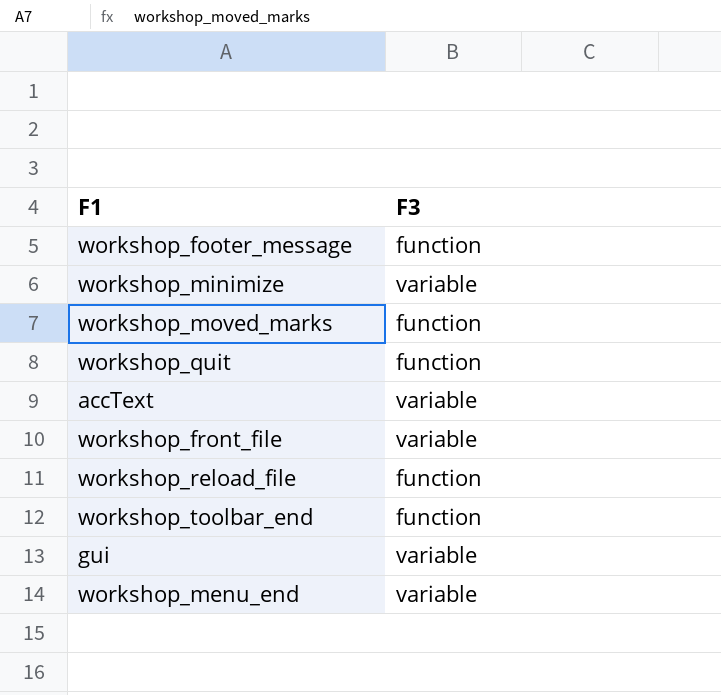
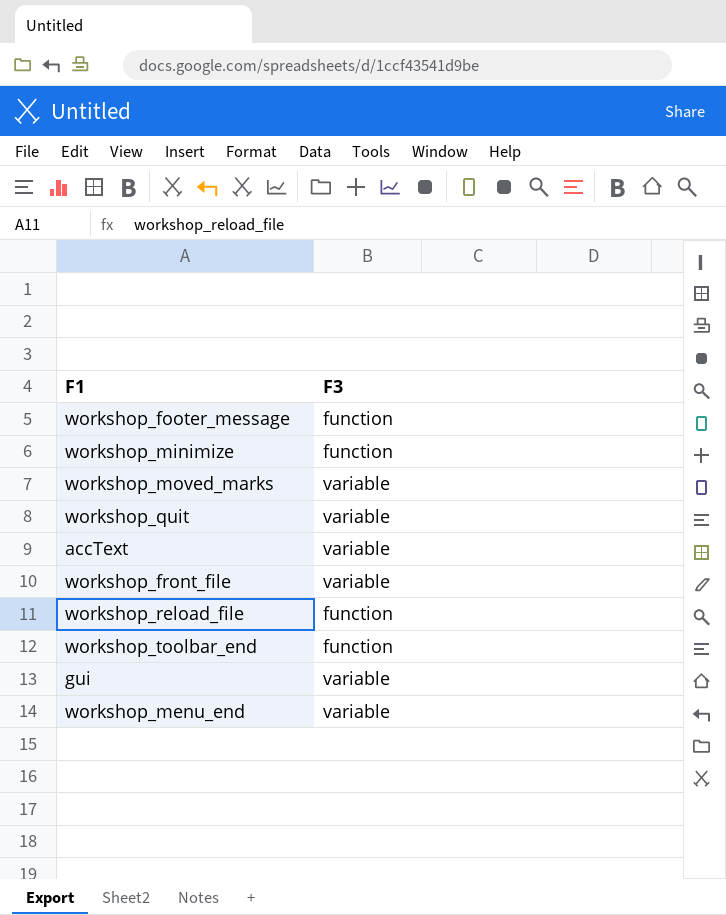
workshop_minimize | F3: variable -> function
workshop_moved_marks | F3: function -> variable
workshop_quit | F3: function -> variable

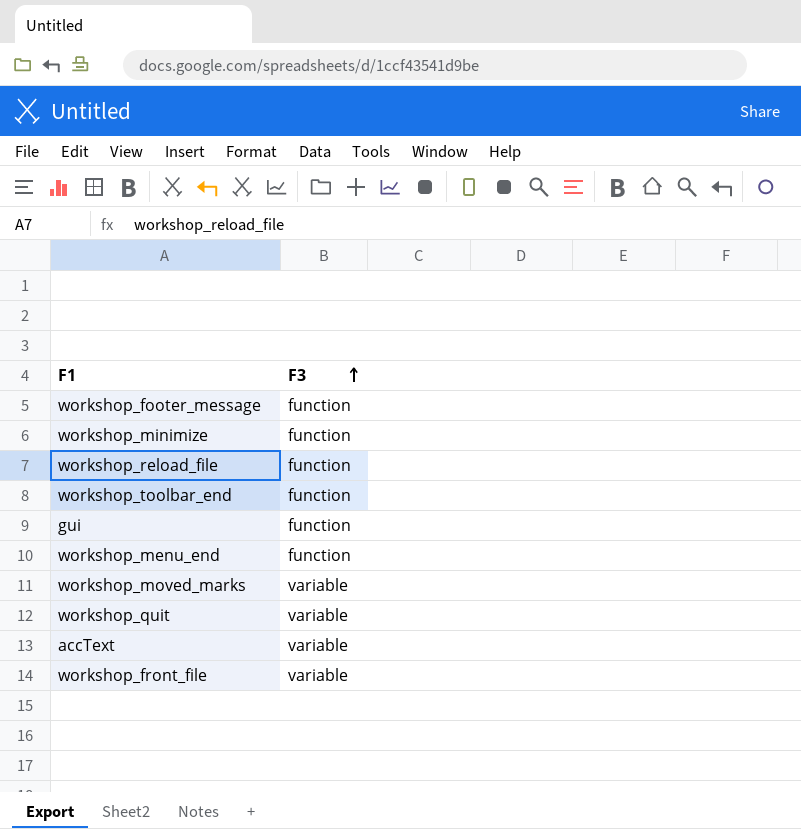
row order: none -> F3 ascending
gui | F3: variable -> function
workshop_menu_end | F3: variable -> function

